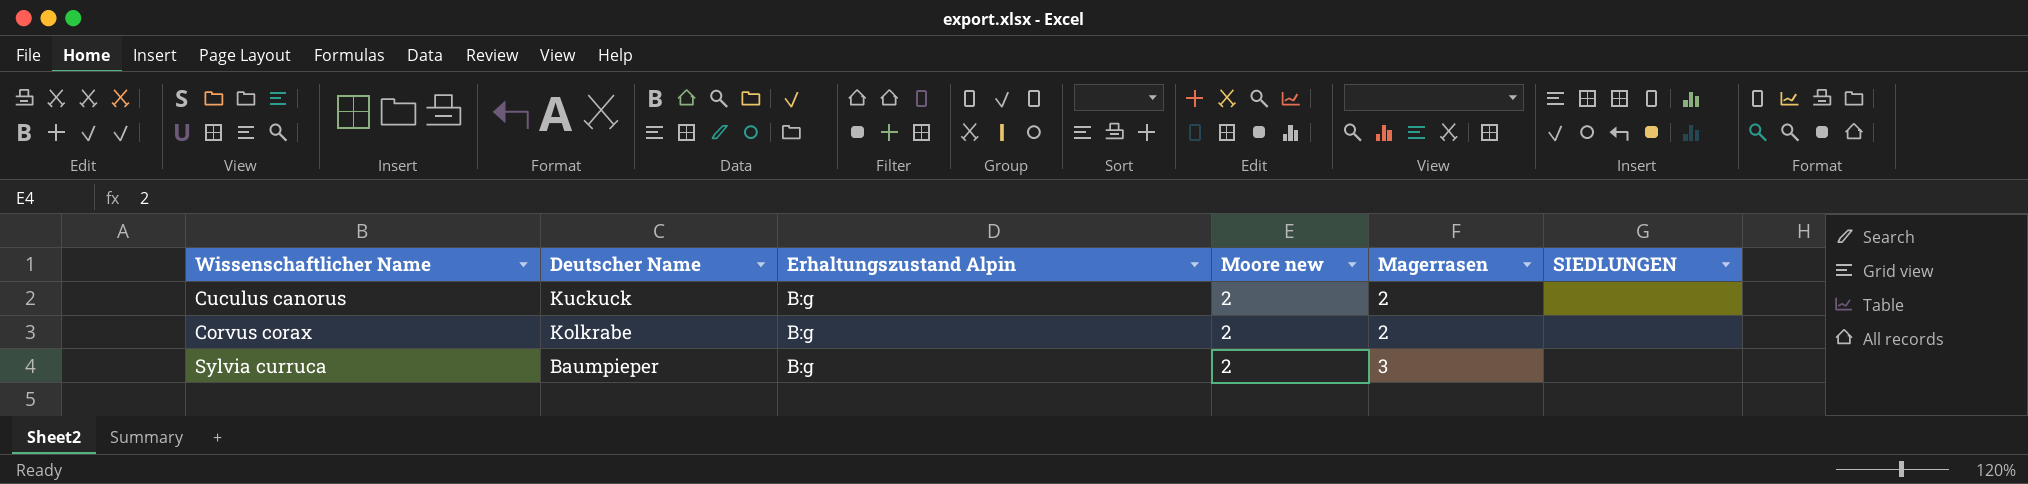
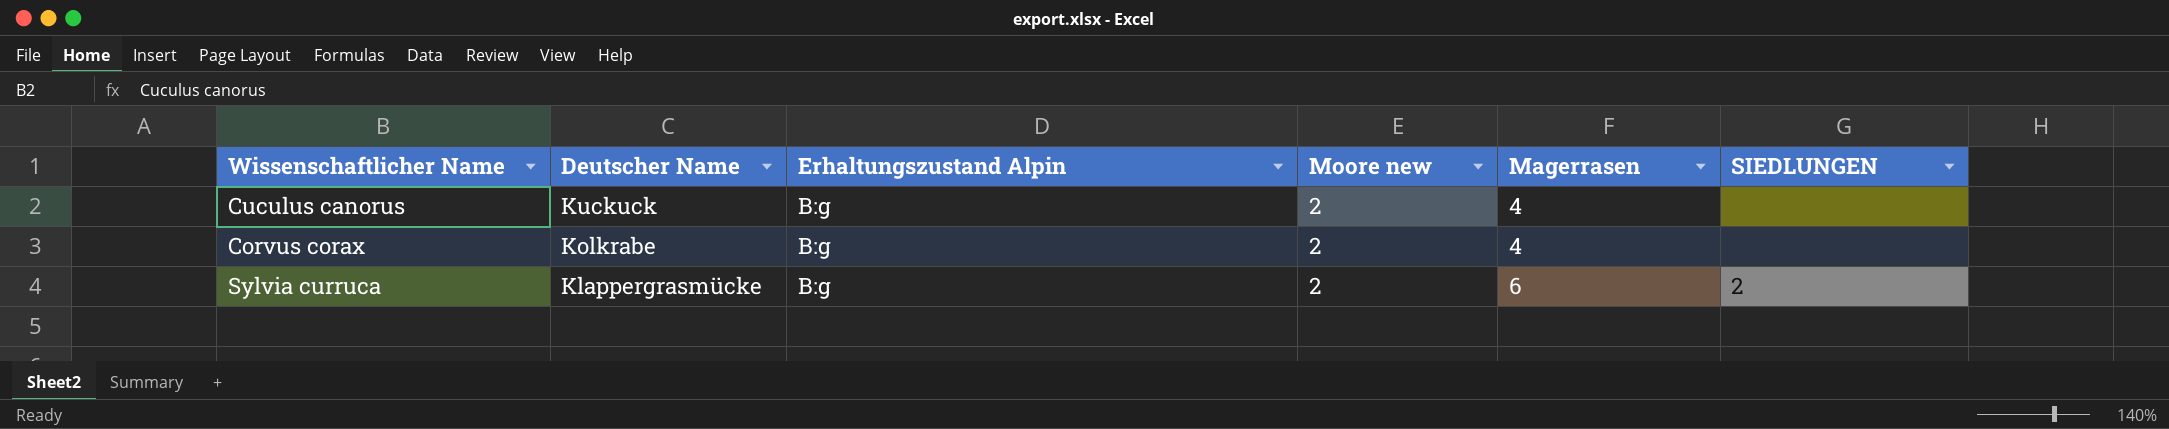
Cuculus canorus | Magerrasen: 2 -> 4
Corvus corax | Magerrasen: 2 -> 4
Sylvia curruca | Deutscher Name: Baumpieper -> Klappergrasmücke
Sylvia curruca | Magerrasen: 3 -> 6
Sylvia curruca | SIEDLUNGEN: none -> 2

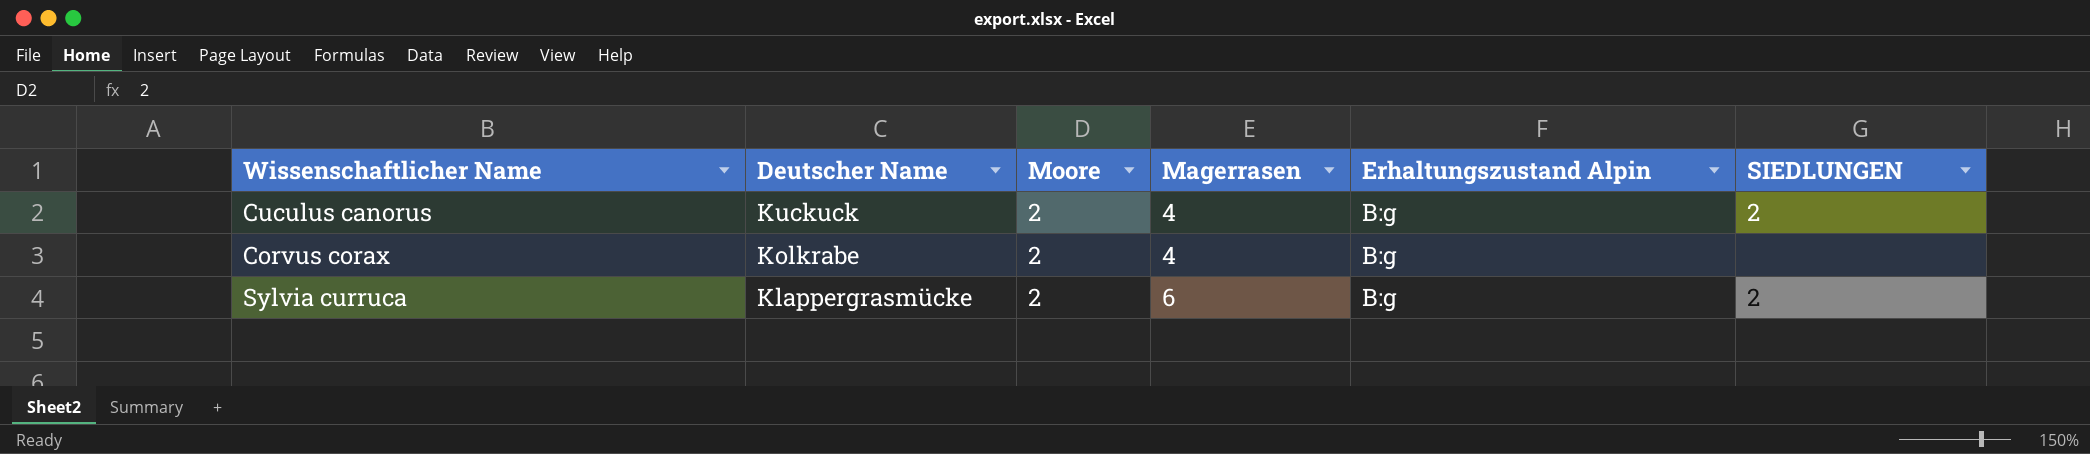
column name: Moore new -> Moore
column Erhaltungszustand Alpin | position: 3 -> 5
Cuculus canorus | SIEDLUNGEN: none -> 2

